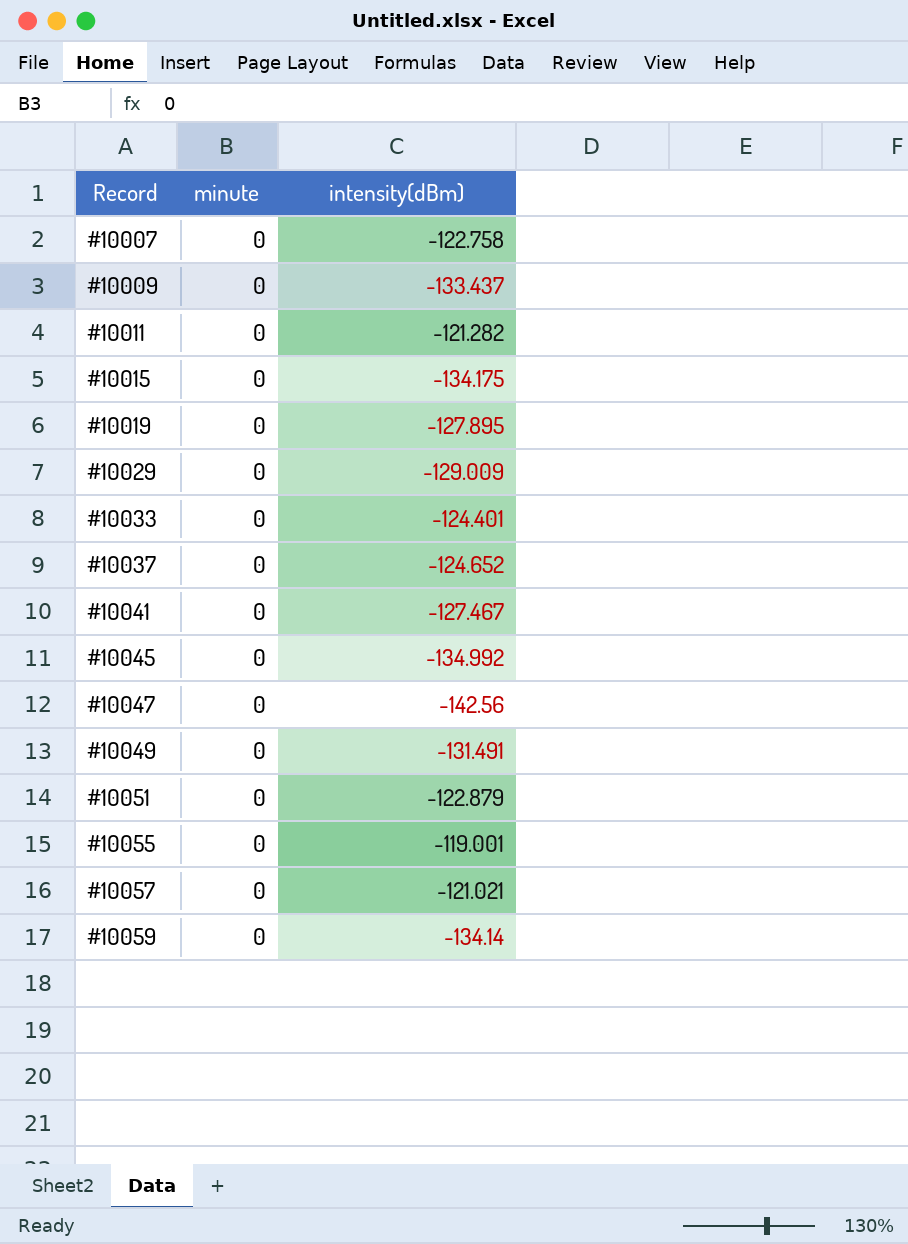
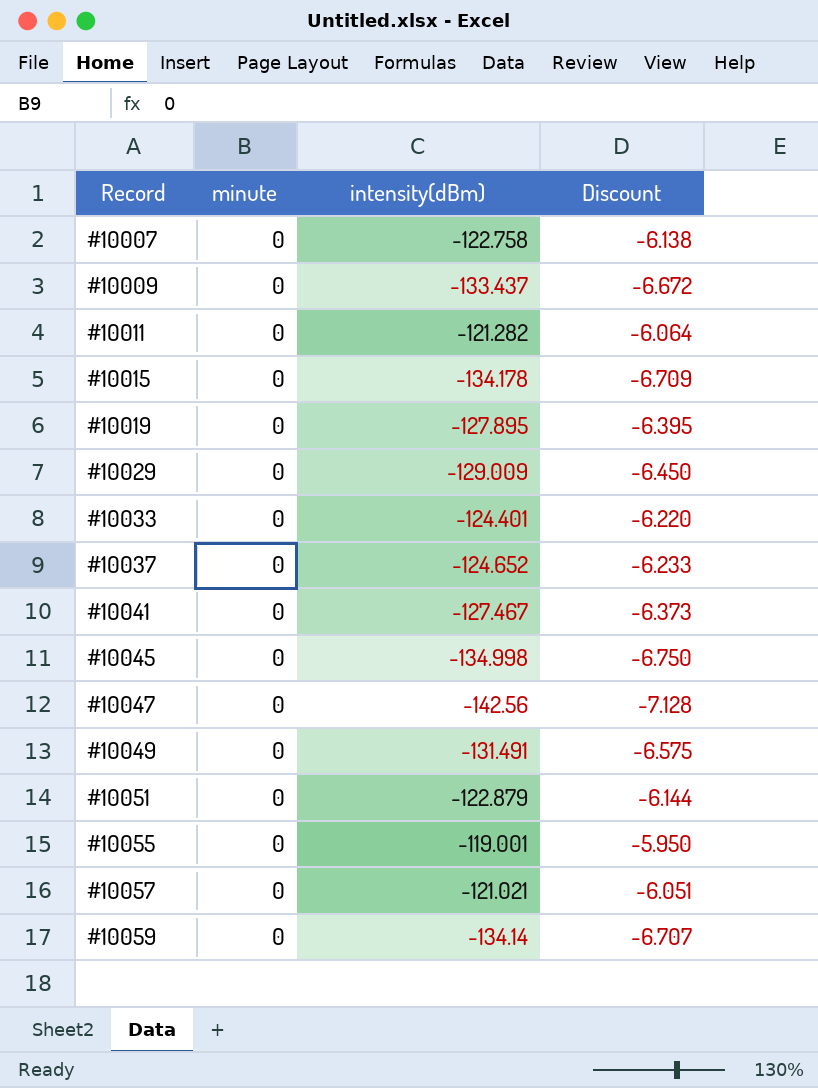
column Discount | formula: none -> [intensity(dBm)] * 0.05
#10015 | intensity(dBm): -134.175 -> -134.178
#10045 | intensity(dBm): -134.992 -> -134.998

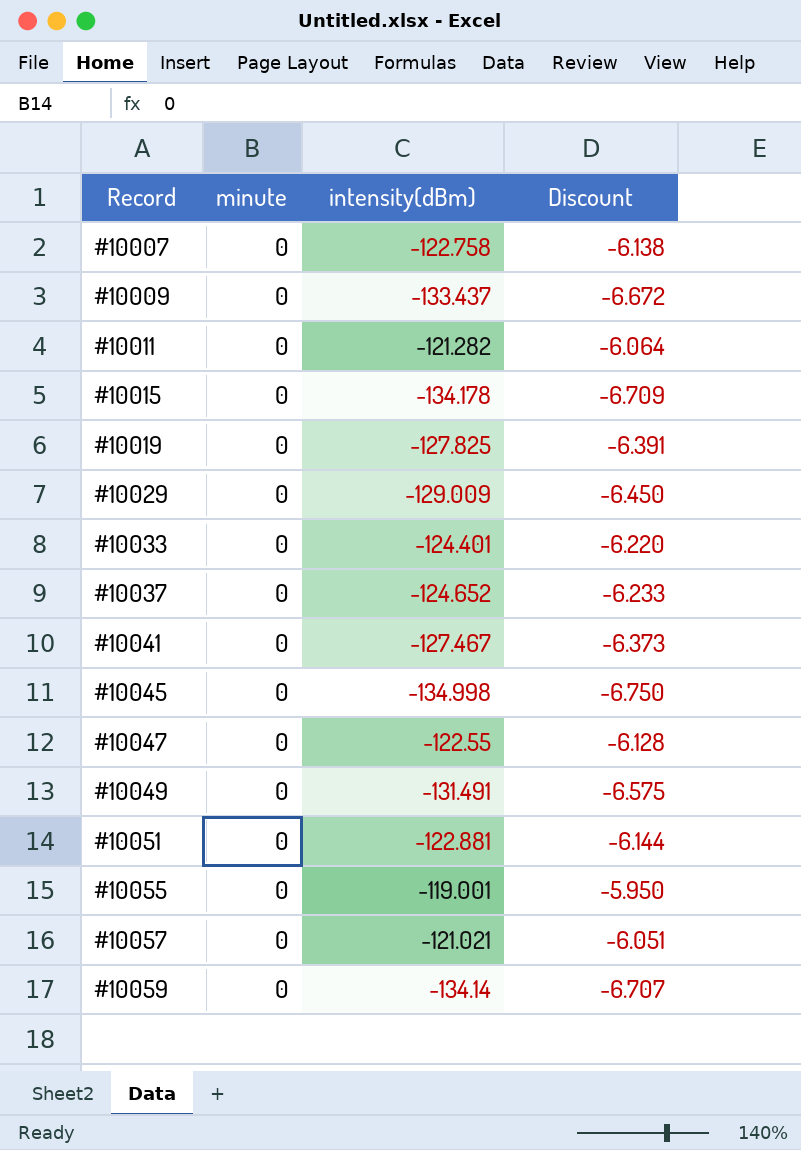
#10019 | intensity(dBm): -127.895 -> -127.825
#10019 | Discount: -6.395 -> -6.391
#10047 | intensity(dBm): -142.56 -> -122.55
#10047 | Discount: -7.128 -> -6.128
#10051 | intensity(dBm): -122.879 -> -122.881

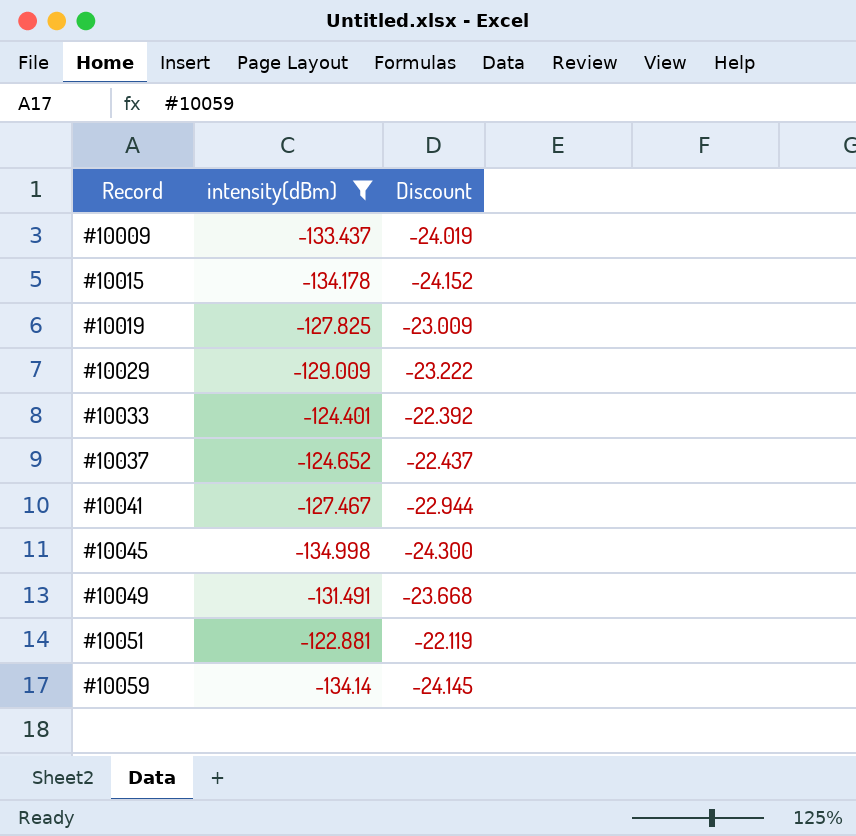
filter: none -> intensity(dBm) <= -122.881
column minute | position: 2 -> none
column Discount | formula: [intensity(dBm)] * 0.05 -> [intensity(dBm)] * 0.18

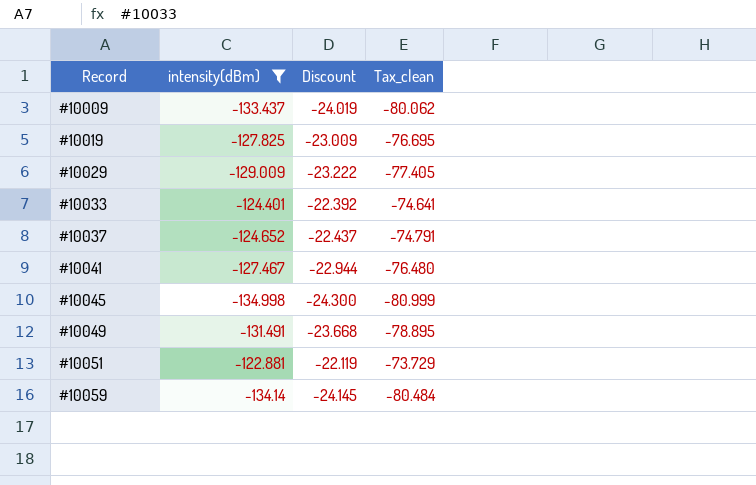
column Tax_clean | formula: none -> [intensity(dBm)] * 0.6
row #10015: -134.178 | -24.152 -> none

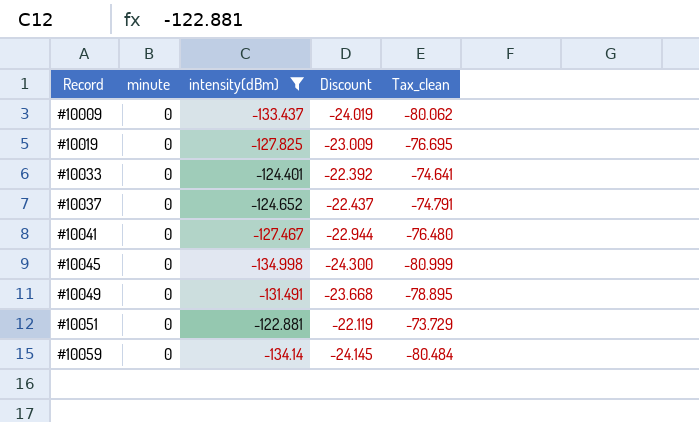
column minute | position: none -> 2
row #10029: -129.009 | -23.222 | -77.405 -> none

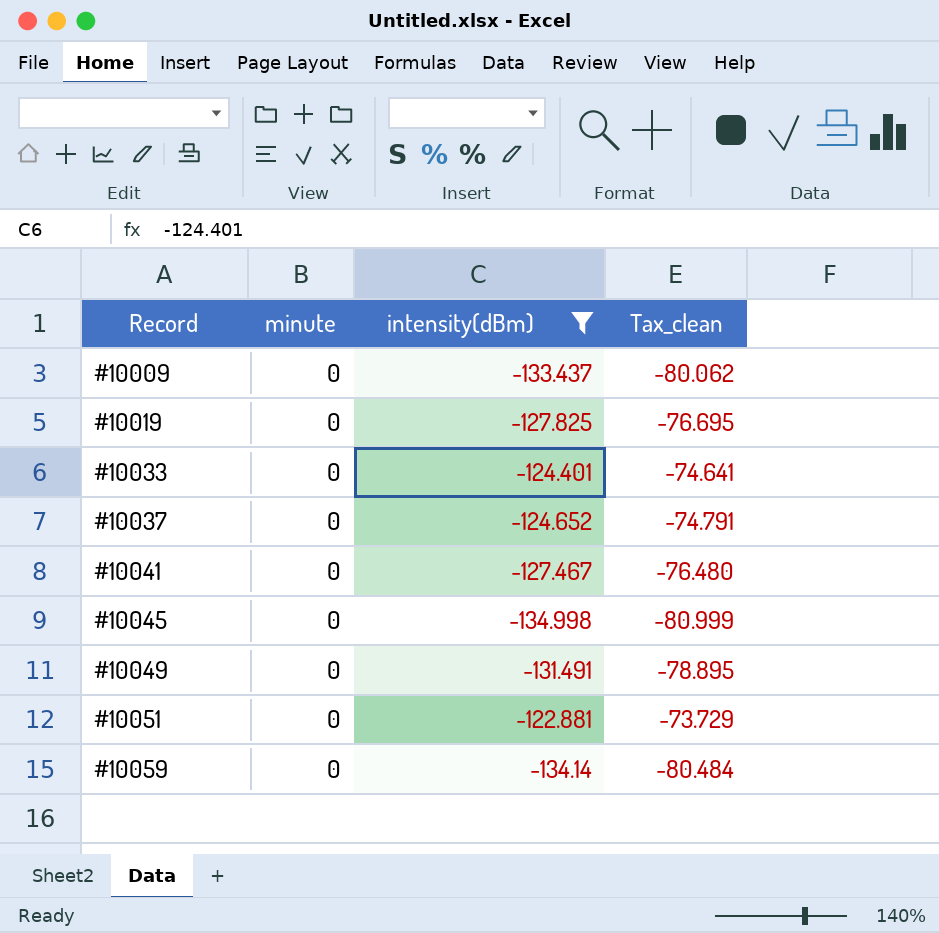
column Discount | formula: [intensity(dBm)] * 0.18 -> none

